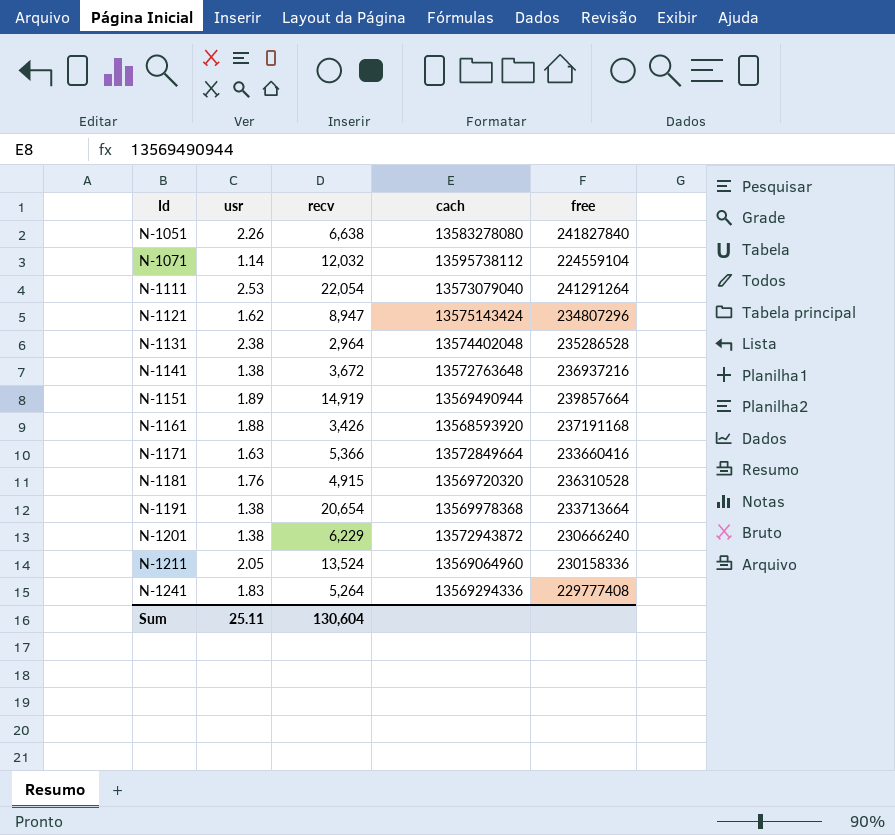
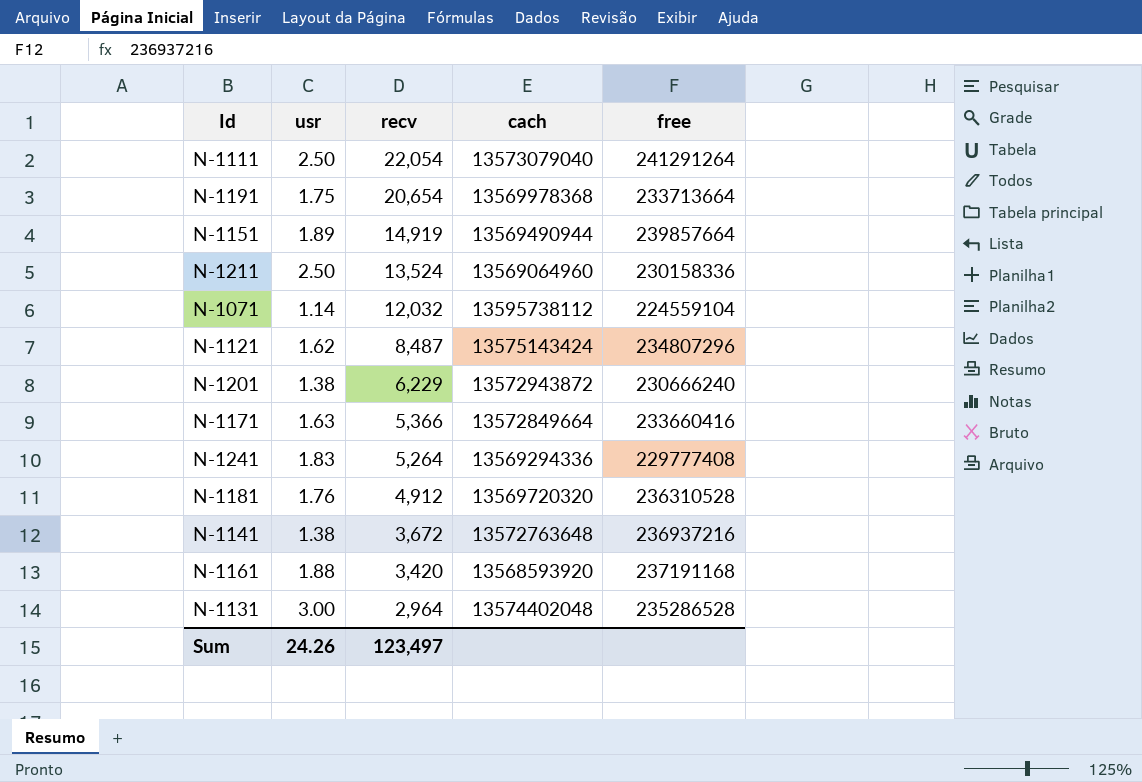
row order: Id ascending -> recv descending
row N-1051: 2.26 | 6,638 | 13583278080 | 241827840 -> none
N-1111 | usr: 2.53 -> 2.50
N-1191 | usr: 1.38 -> 1.75
N-1211 | usr: 2.05 -> 2.50
N-1121 | recv: 8,947 -> 8,487
N-1181 | recv: 4,915 -> 4,912
N-1161 | recv: 3,426 -> 3,420
N-1131 | usr: 2.38 -> 3.00
Sum | usr: 25.11 -> 24.26
Sum | recv: 130,604 -> 123,497

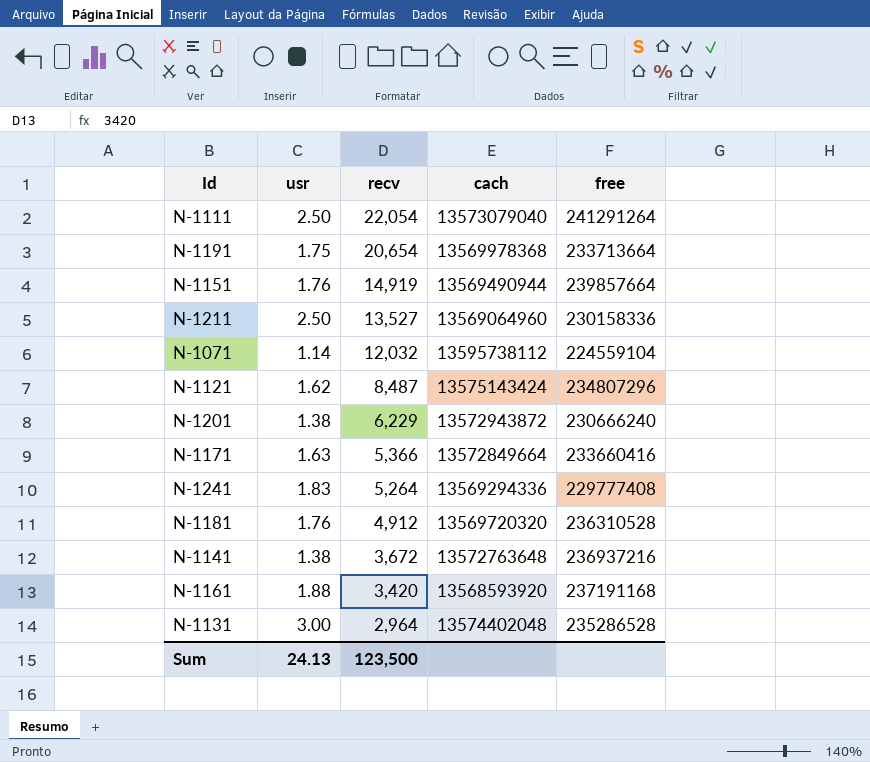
N-1151 | usr: 1.89 -> 1.76
N-1211 | recv: 13,524 -> 13,527
Sum | usr: 24.26 -> 24.13
Sum | recv: 123,497 -> 123,500

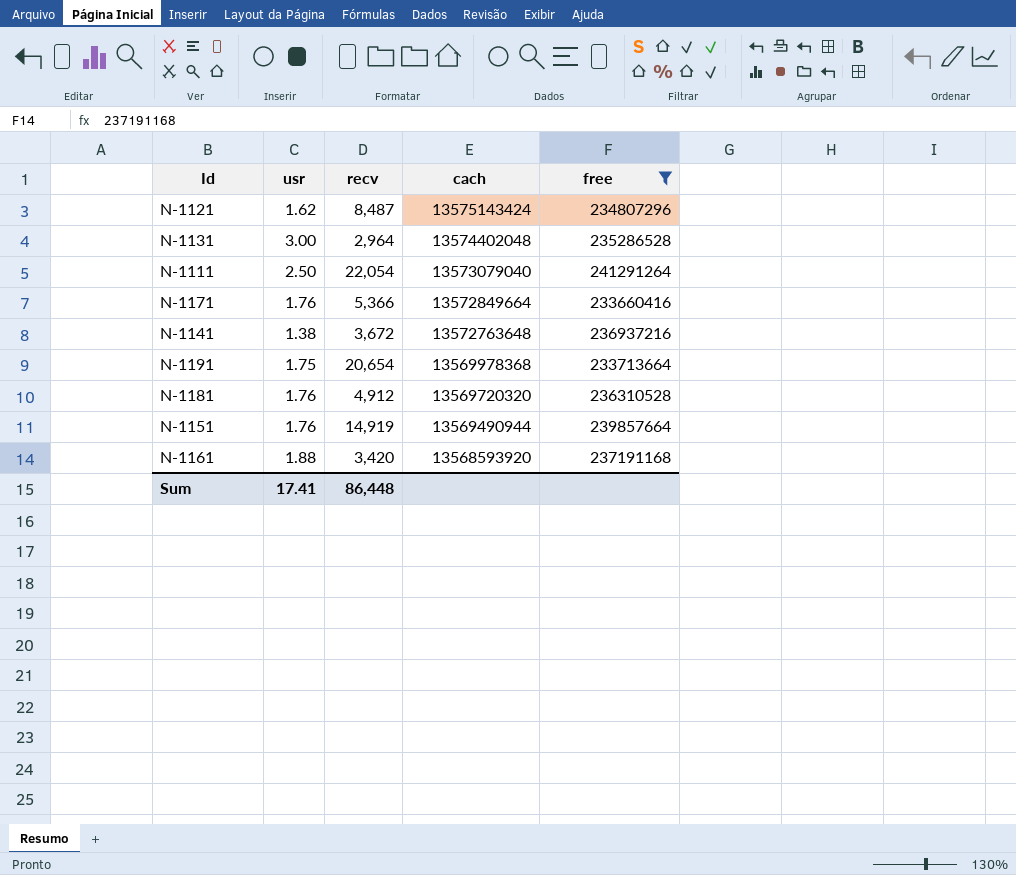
filter: none -> free >= 233660416
row order: recv descending -> cach descending
N-1171 | usr: 1.63 -> 1.76
Sum | usr: 24.13 -> 17.41
Sum | recv: 123,500 -> 86,448

